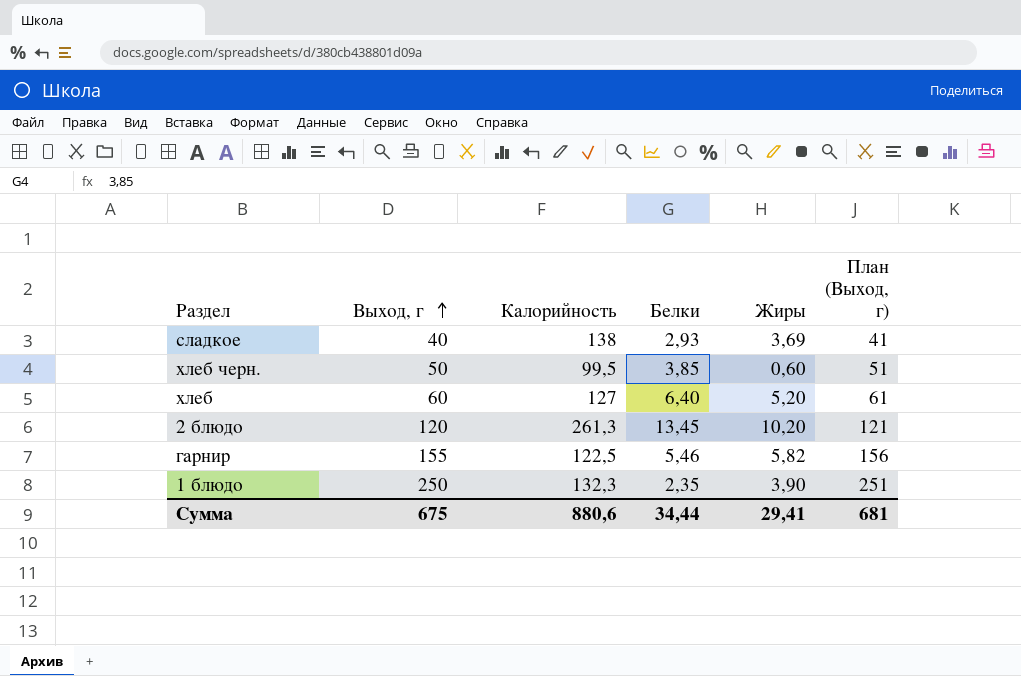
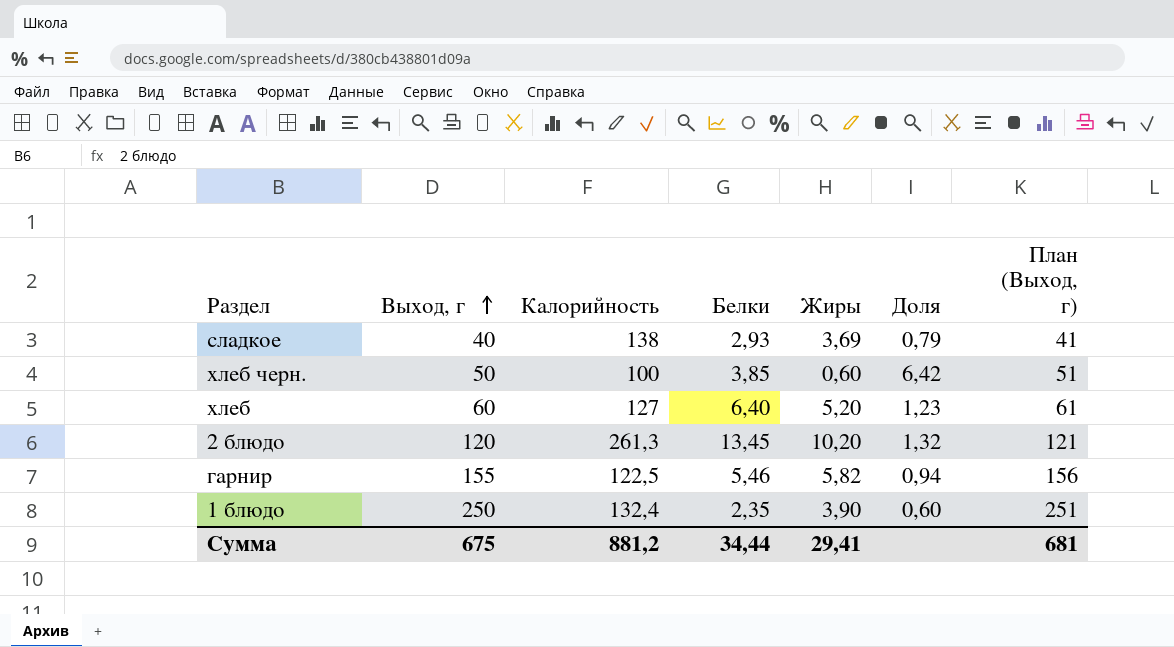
column Доля | formula: none -> [Белки] / [Жиры]
хлеб черн. | Калорийность: 99,5 -> 100
1 блюдо | Калорийность: 132,3 -> 132,4
Сумма | Калорийность: 880,6 -> 881,2

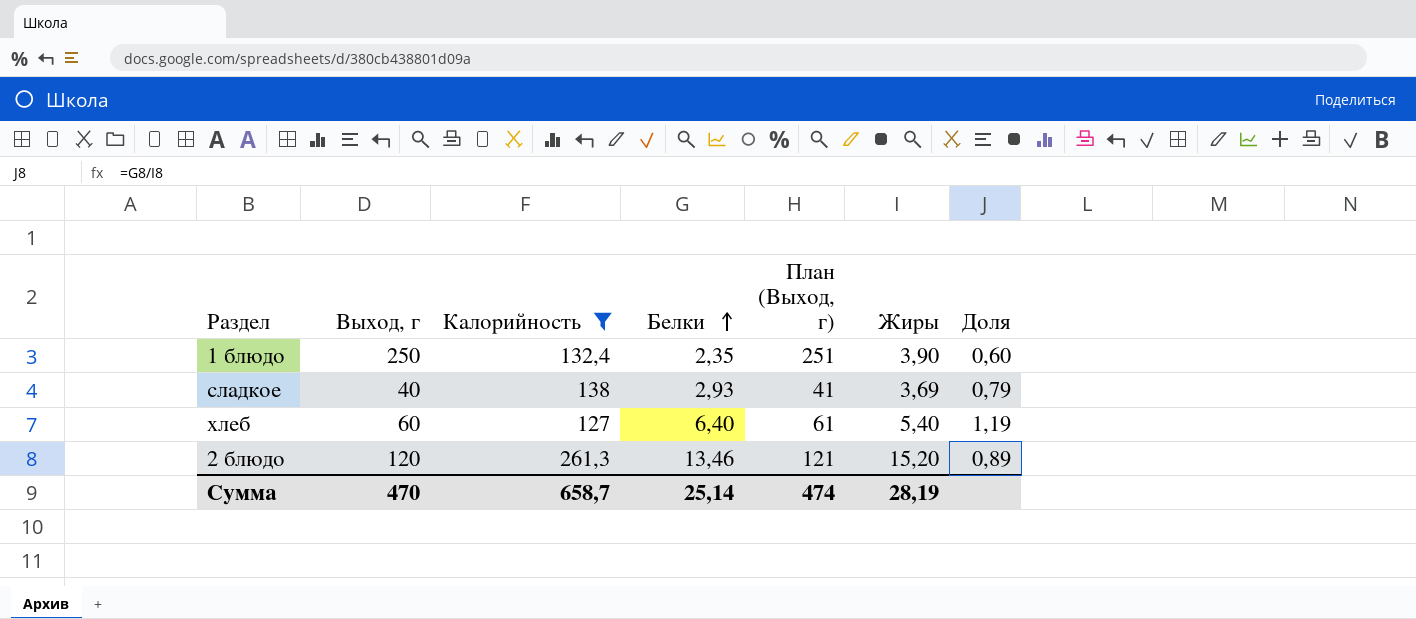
filter: none -> Калорийность >= 127
row order: Выход, г ascending -> Белки ascending
column План (Выход, г) | position: 7 -> 5
хлеб | Жиры: 5,20 -> 5,40
хлеб | Доля: 1,23 -> 1,19
2 блюдо | Белки: 13,45 -> 13,46
2 блюдо | Жиры: 10,20 -> 15,20
2 блюдо | Доля: 1,32 -> 0,89
Сумма | Выход, г: 675 -> 470
Сумма | Калорийность: 881,2 -> 658,7
Сумма | Белки: 34,44 -> 25,14
Сумма | План (Выход, г): 681 -> 474
Сумма | Жиры: 29,41 -> 28,19

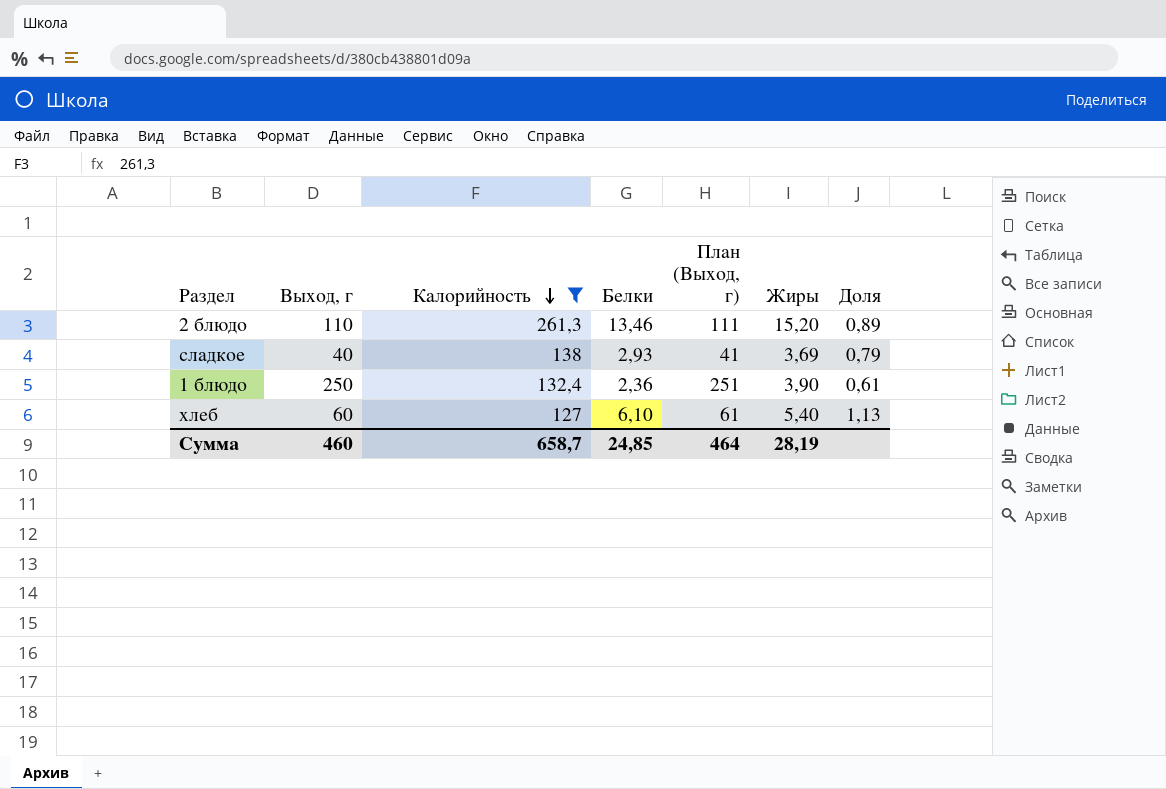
row order: Белки ascending -> Калорийность descending
2 блюдо | Выход, г: 120 -> 110
2 блюдо | План (Выход, г): 121 -> 111
1 блюдо | Белки: 2,35 -> 2,36
1 блюдо | Доля: 0,60 -> 0,61
хлеб | Белки: 6,40 -> 6,10
хлеб | Доля: 1,19 -> 1,13
Сумма | Выход, г: 470 -> 460
Сумма | Белки: 25,14 -> 24,85
Сумма | План (Выход, г): 474 -> 464

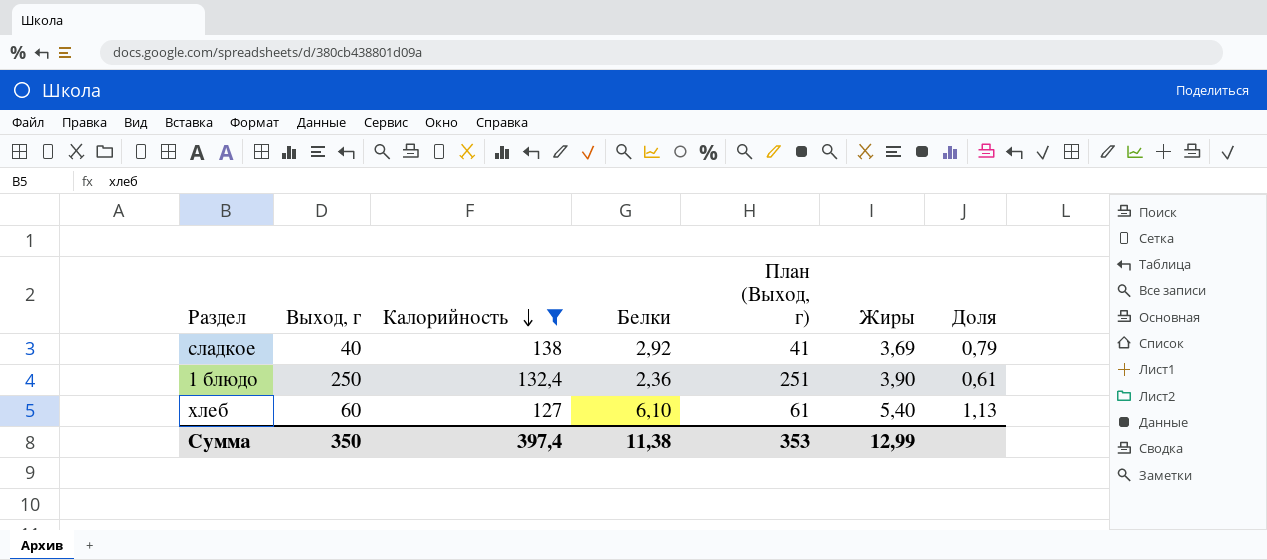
row 2 блюдо: 110 | 261,3 | 13,46 | 111 | 15,20 | 0,89 -> none
сладкое | Белки: 2,93 -> 2,92
Сумма | Выход, г: 460 -> 350
Сумма | Калорийность: 658,7 -> 397,4
Сумма | Белки: 24,85 -> 11,38
Сумма | План (Выход, г): 464 -> 353
Сумма | Жиры: 28,19 -> 12,99

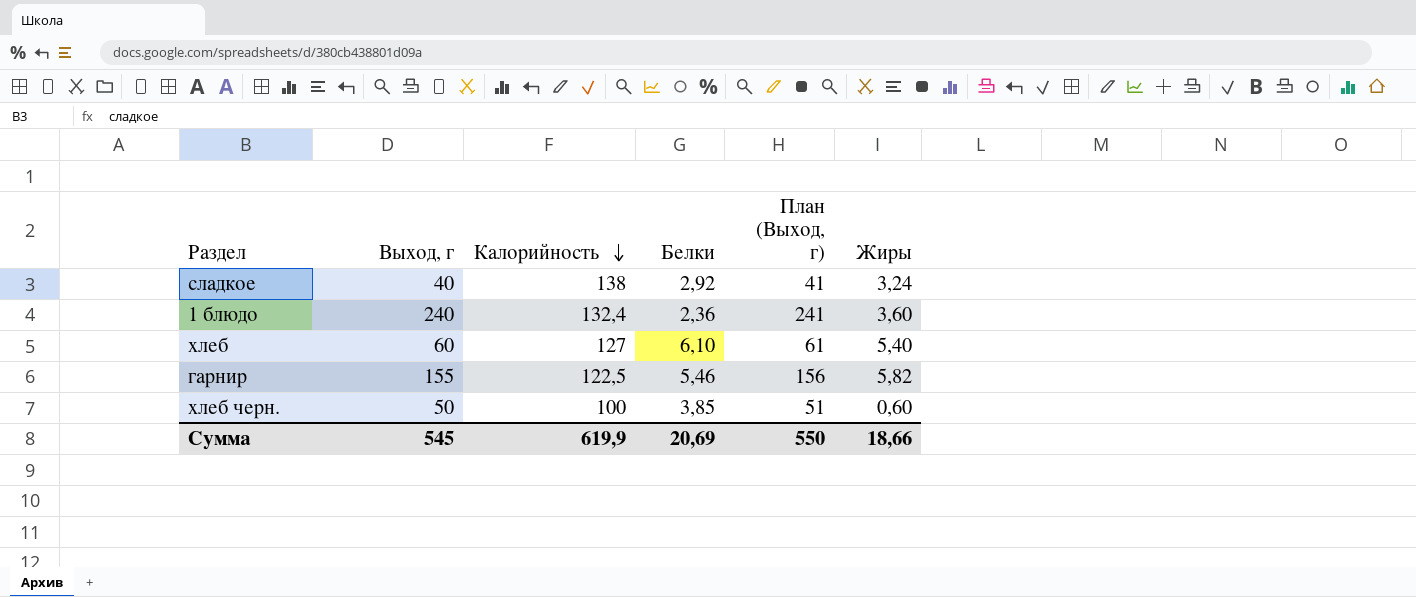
filter: Калорийность >= 127 -> none
column Доля | formula: [Белки] / [Жиры] -> none
сладкое | Жиры: 3,69 -> 3,24
1 блюдо | Выход, г: 250 -> 240
1 блюдо | План (Выход, г): 251 -> 241
1 блюдо | Жиры: 3,90 -> 3,60
Сумма | Выход, г: 350 -> 545
Сумма | Калорийность: 397,4 -> 619,9
Сумма | Белки: 11,38 -> 20,69
Сумма | План (Выход, г): 353 -> 550
Сумма | Жиры: 12,99 -> 18,66

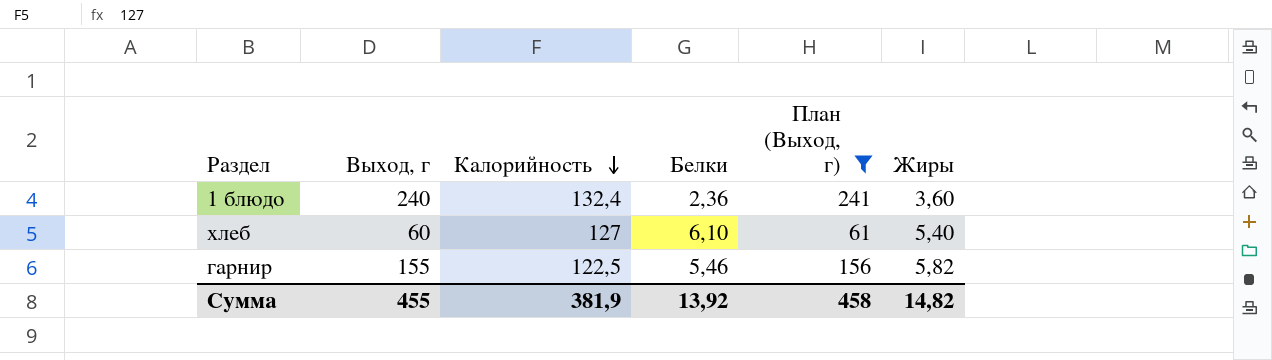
filter: none -> План (Выход, г) >= 61
Сумма | Выход, г: 545 -> 455
Сумма | Калорийность: 619,9 -> 381,9
Сумма | Белки: 20,69 -> 13,92
Сумма | План (Выход, г): 550 -> 458
Сумма | Жиры: 18,66 -> 14,82

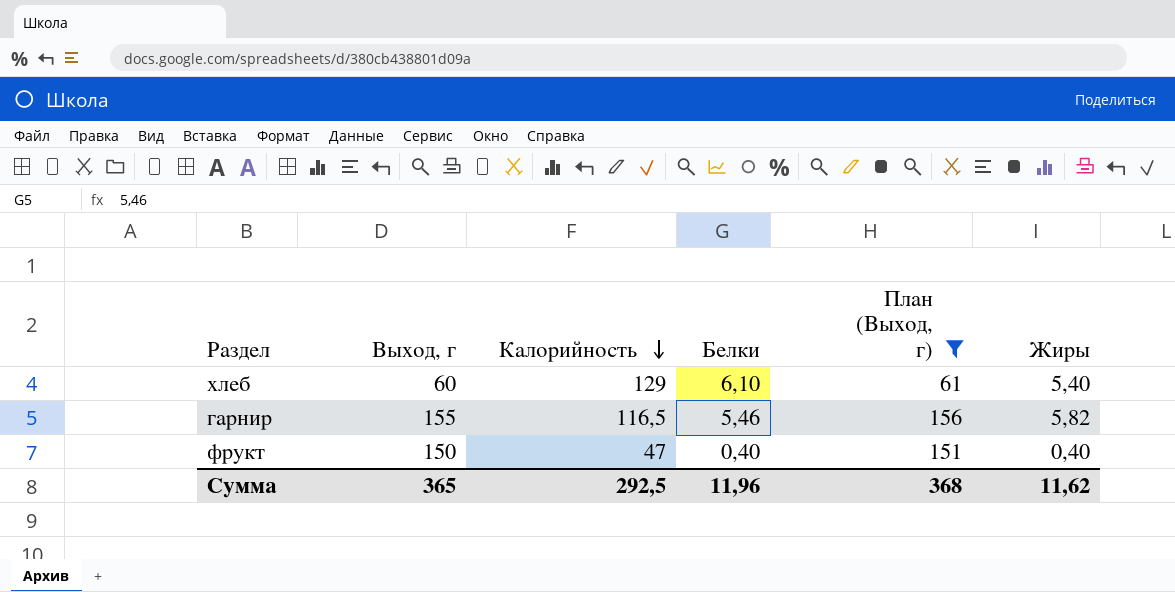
row 1 блюдо: 240 | 132,4 | 2,36 | 241 | 3,60 -> none
хлеб | Калорийность: 127 -> 129
гарнир | Калорийность: 122,5 -> 116,5
row фрукт: none -> 150 | 47 | 0,40 | 151 | 0,40
Сумма | Выход, г: 455 -> 365
Сумма | Калорийность: 381,9 -> 292,5
Сумма | Белки: 13,92 -> 11,96
Сумма | План (Выход, г): 458 -> 368
Сумма | Жиры: 14,82 -> 11,62

